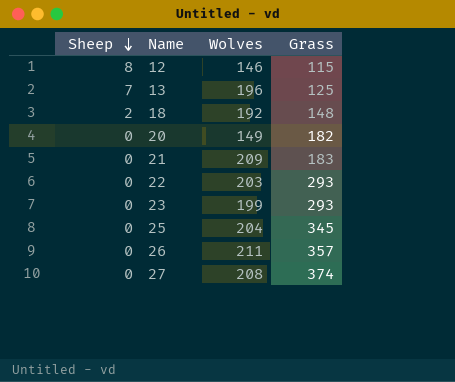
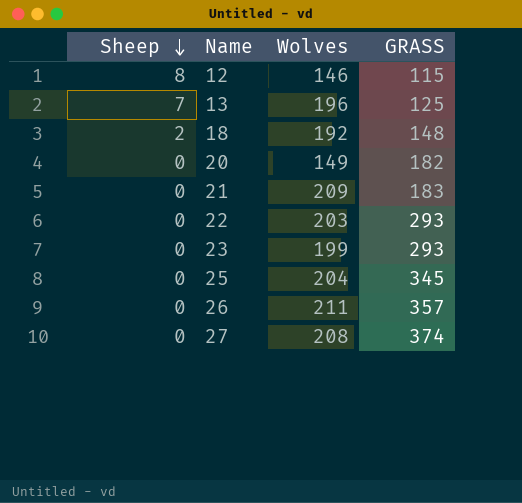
column name: Grass -> GRASS

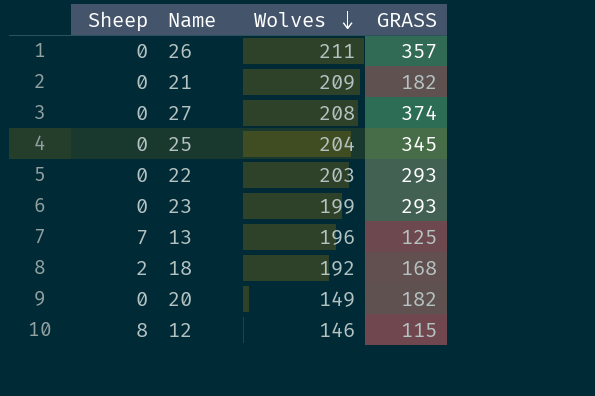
row order: Sheep descending -> Wolves descending
21 | GRASS: 183 -> 182
18 | GRASS: 148 -> 168

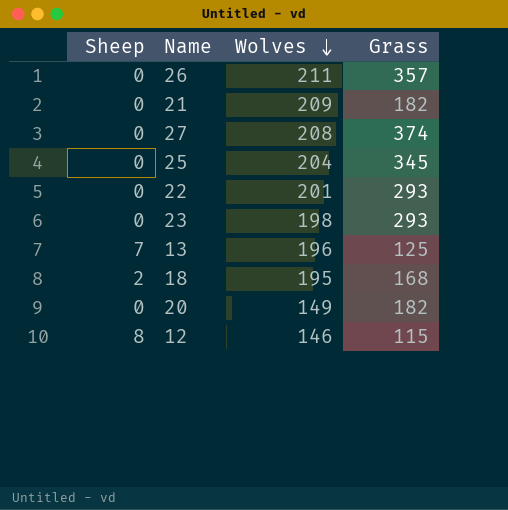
column name: GRASS -> Grass
22 | Wolves: 203 -> 201
23 | Wolves: 199 -> 198
18 | Wolves: 192 -> 195

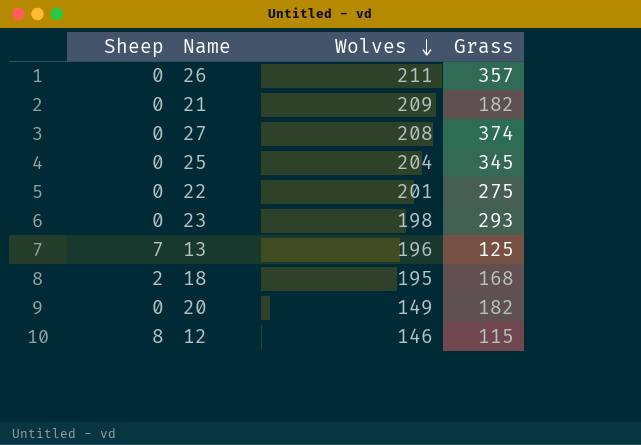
22 | Grass: 293 -> 275

